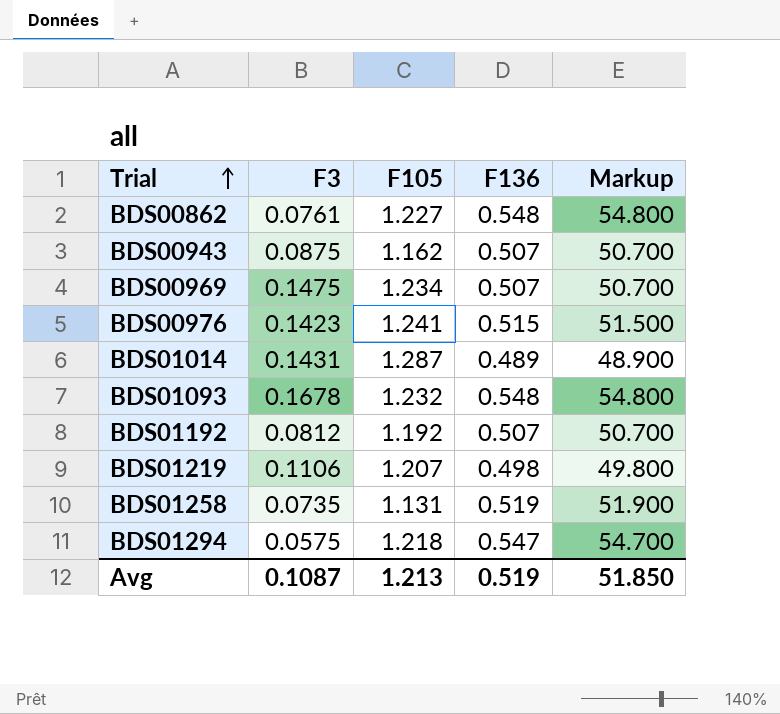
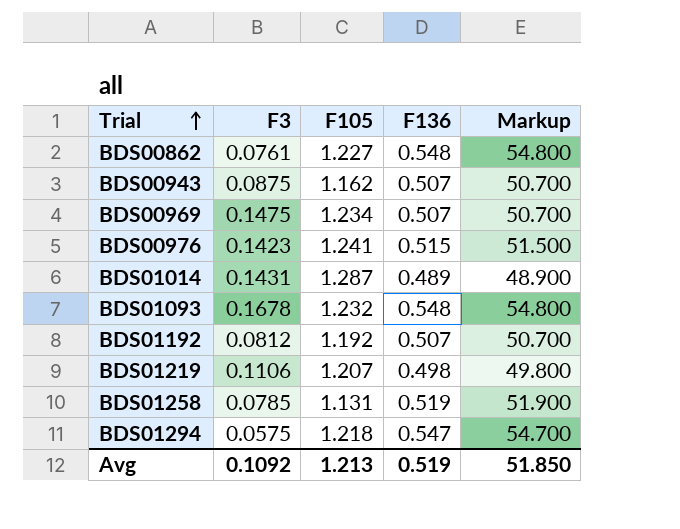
BDS01258 | F3: 0.0735 -> 0.0785
Avg | F3: 0.1087 -> 0.1092

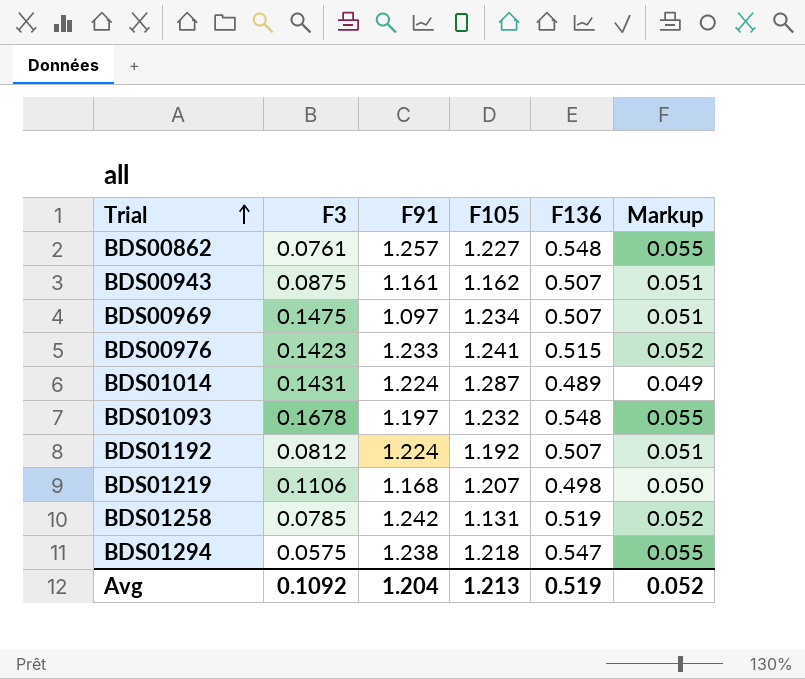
column F91 | position: none -> 3
column Markup | formula: [F136] * 100 -> [F136] * 0.1
Avg | Markup: 51.850 -> 0.052

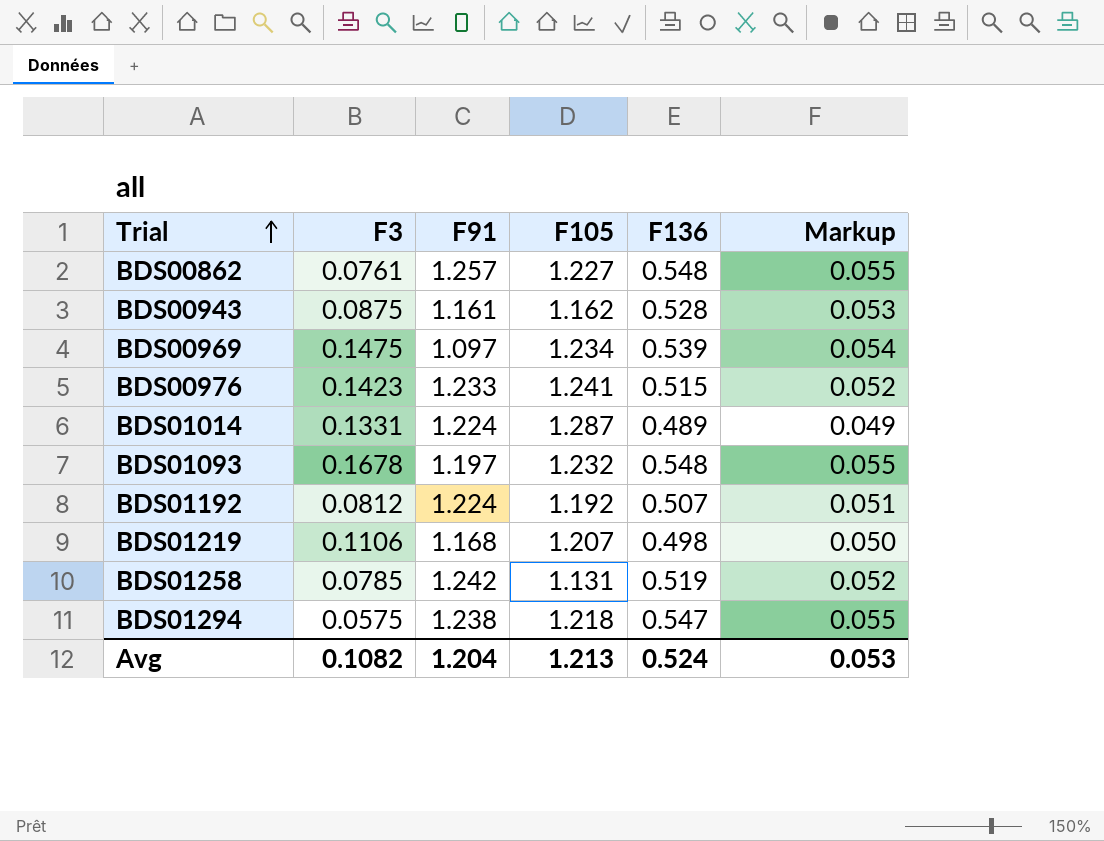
BDS00943 | F136: 0.507 -> 0.528
BDS00943 | Markup: 0.051 -> 0.053
BDS00969 | F136: 0.507 -> 0.539
BDS00969 | Markup: 0.051 -> 0.054
BDS01014 | F3: 0.1431 -> 0.1331
Avg | F3: 0.1092 -> 0.1082
Avg | F136: 0.519 -> 0.524
Avg | Markup: 0.052 -> 0.053

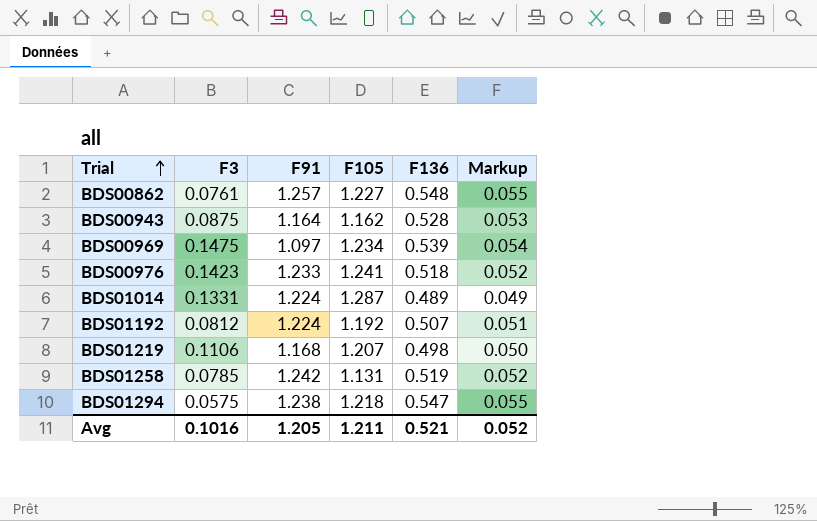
row BDS01093: 0.1678 | 1.197 | 1.232 | 0.548 | 0.055 -> none
BDS00943 | F91: 1.161 -> 1.164
BDS00976 | F136: 0.515 -> 0.518
Avg | F3: 0.1082 -> 0.1016
Avg | F91: 1.204 -> 1.205
Avg | F105: 1.213 -> 1.211
Avg | F136: 0.524 -> 0.521
Avg | Markup: 0.053 -> 0.052

